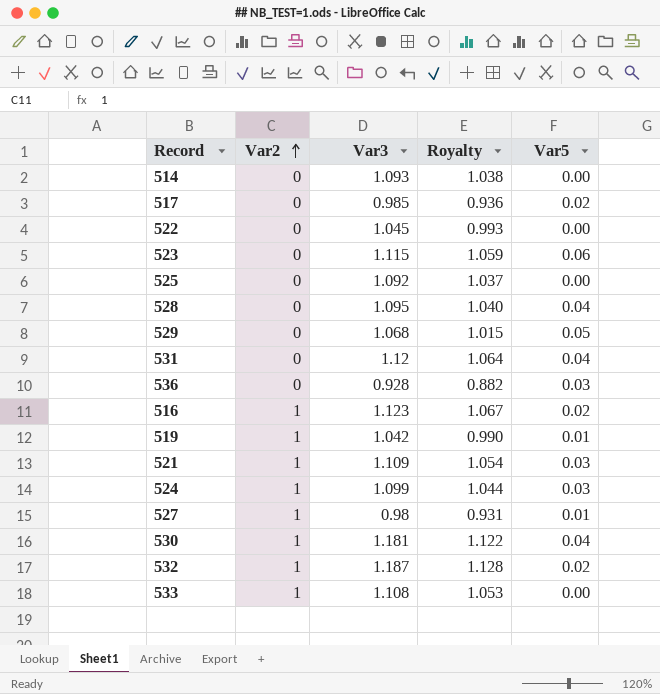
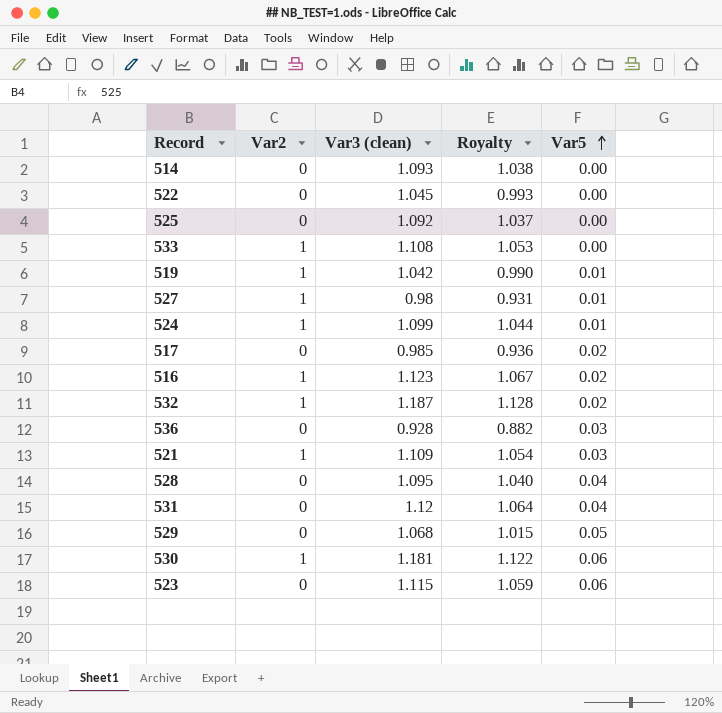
row order: Var2 ascending -> Var5 ascending
column name: Var3 -> Var3 (clean)
524 | Var5: 0.03 -> 0.01
530 | Var5: 0.04 -> 0.06

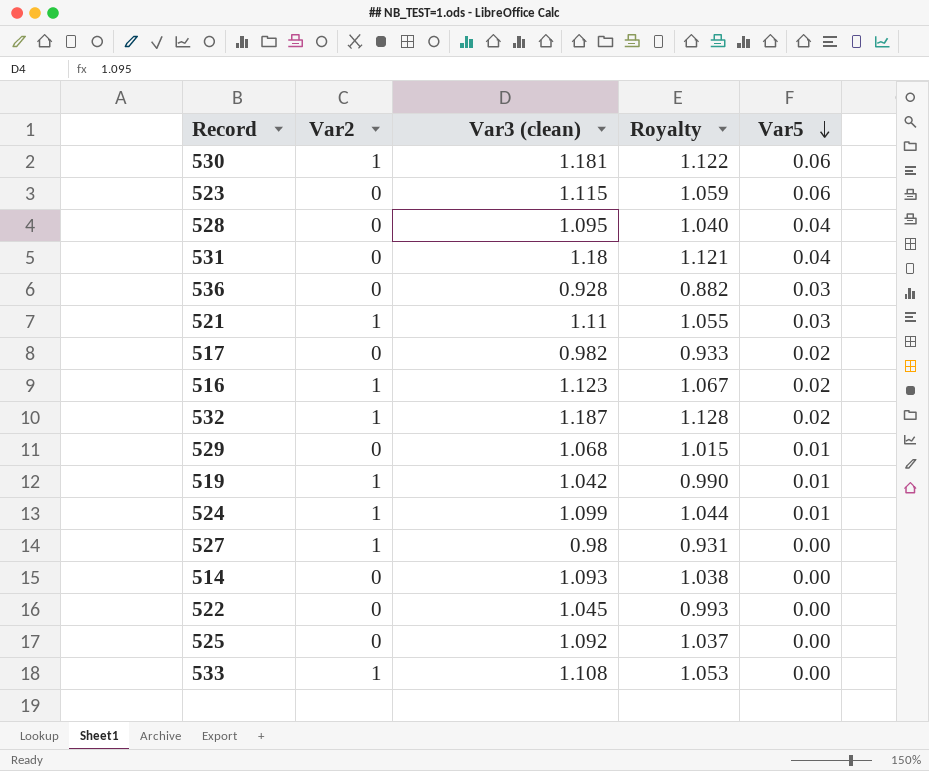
row order: Var5 ascending -> Var5 descending
531 | Var3 (clean): 1.12 -> 1.18
531 | Royalty: 1.064 -> 1.121
521 | Var3 (clean): 1.109 -> 1.11
521 | Royalty: 1.054 -> 1.055
517 | Var3 (clean): 0.985 -> 0.982
517 | Royalty: 0.936 -> 0.933
529 | Var5: 0.05 -> 0.01
527 | Var5: 0.01 -> 0.00

